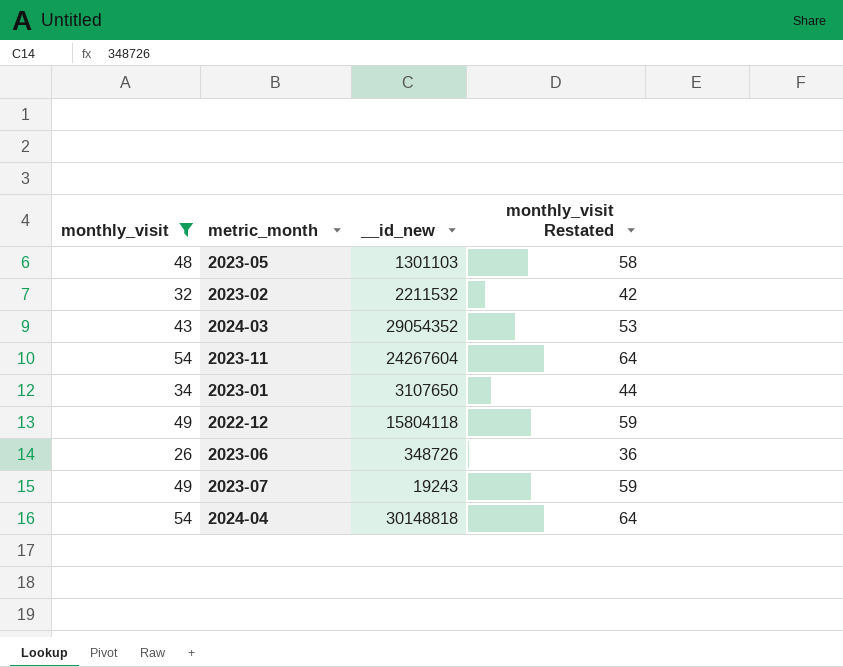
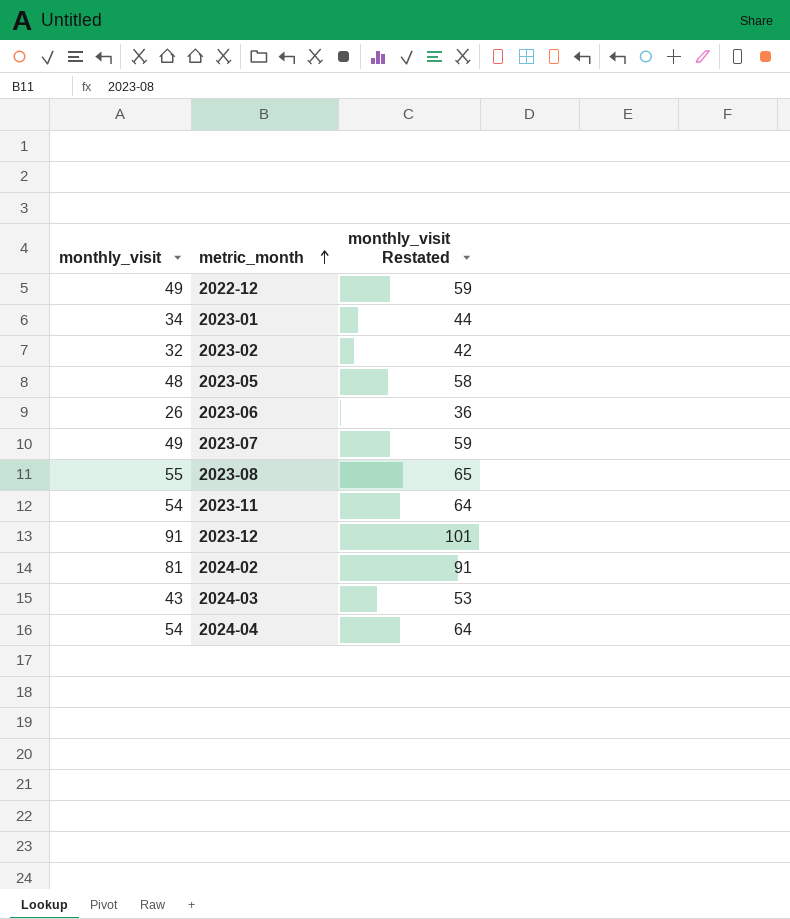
filter: monthly_visit <= 54 -> none
row order: none -> metric_month ascending
column __id_new | position: 3 -> none

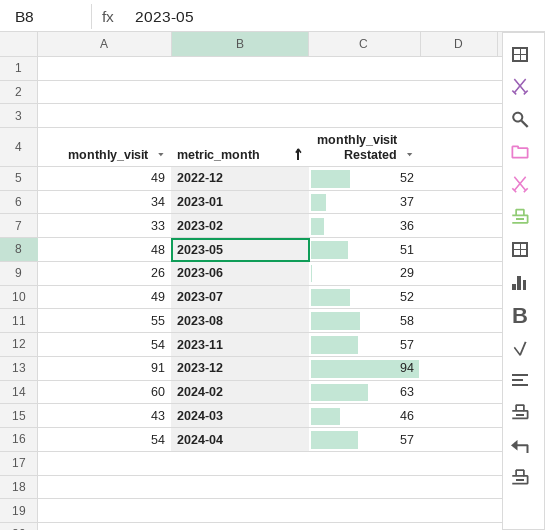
column monthly_visit Restated | formula: [monthly_visit] + 10 -> [monthly_visit] + 3
2023-02 | monthly_visit: 32 -> 33
2024-02 | monthly_visit: 81 -> 60

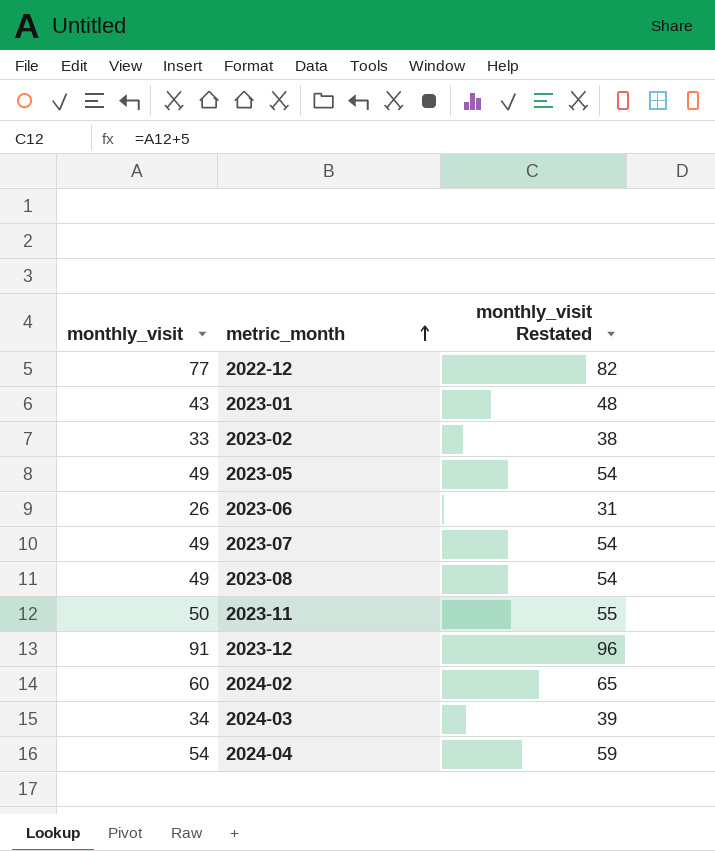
column monthly_visit Restated | formula: [monthly_visit] + 3 -> [monthly_visit] + 5
2022-12 | monthly_visit: 49 -> 77
2023-01 | monthly_visit: 34 -> 43
2023-05 | monthly_visit: 48 -> 49
2023-08 | monthly_visit: 55 -> 49
2023-11 | monthly_visit: 54 -> 50
2024-03 | monthly_visit: 43 -> 34

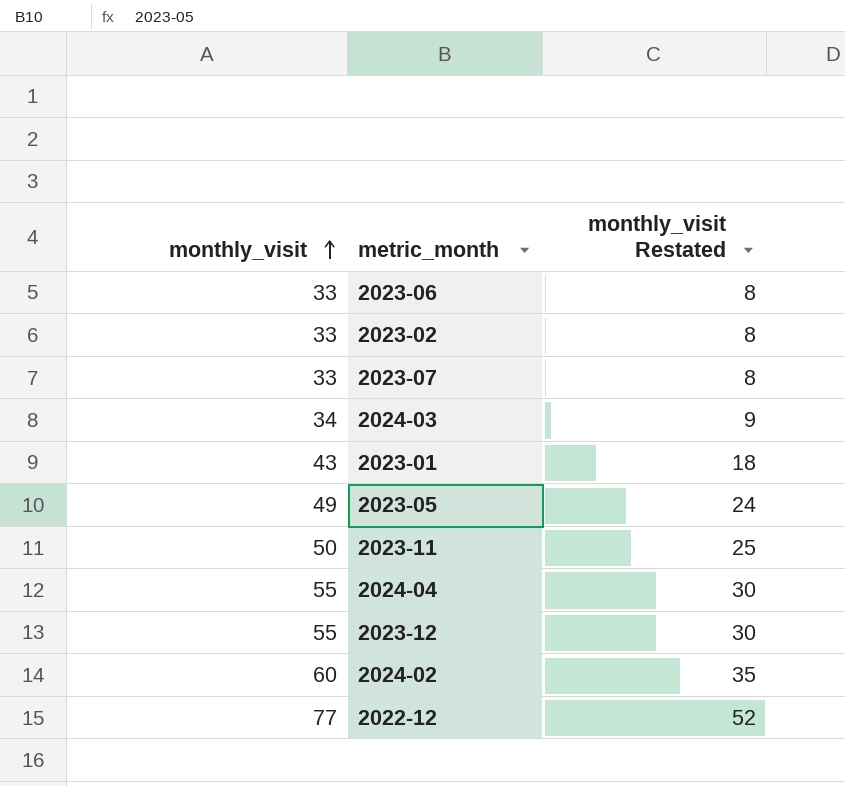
row order: metric_month ascending -> monthly_visit ascending
column monthly_visit Restated | formula: [monthly_visit] + 5 -> [monthly_visit] - 25
row 2023-08: 49 | 54 -> none
2023-06 | monthly_visit: 26 -> 33
2023-07 | monthly_visit: 49 -> 33
2024-04 | monthly_visit: 54 -> 55
2023-12 | monthly_visit: 91 -> 55

